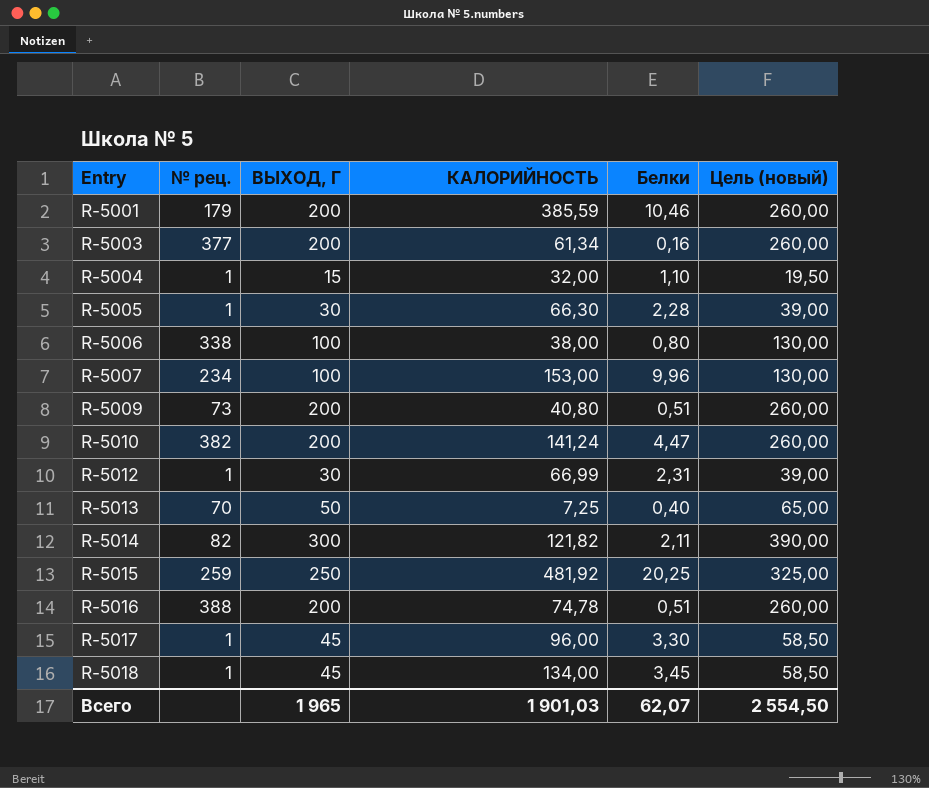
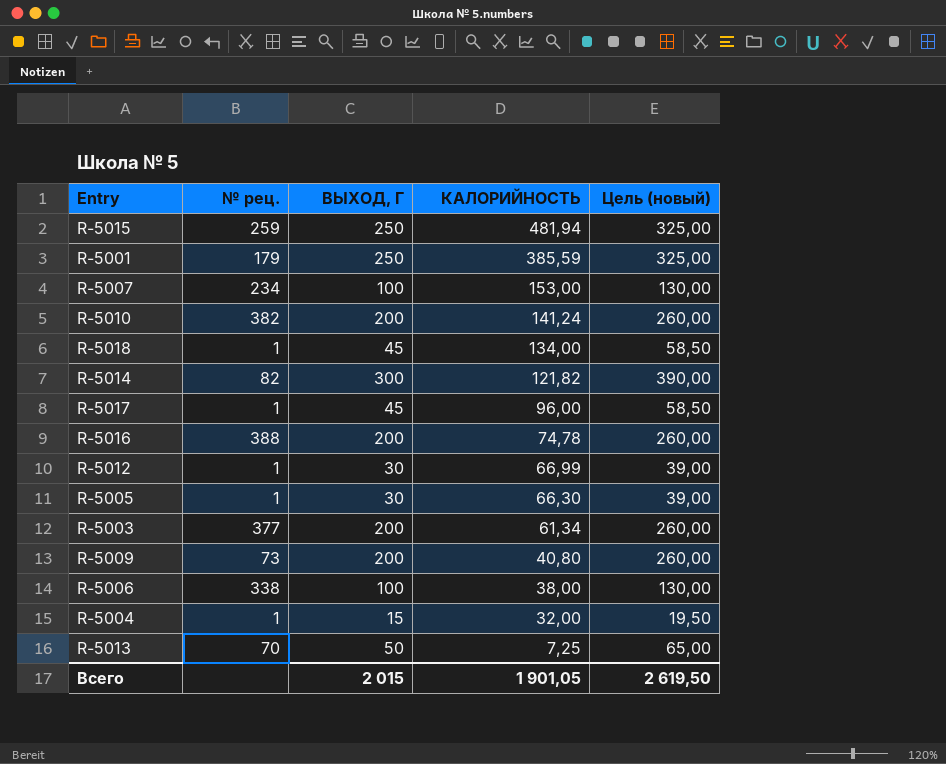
row order: Entry ascending -> КАЛОРИЙНОСТЬ descending
column Белки | position: 5 -> none
R-5015 | КАЛОРИЙНОСТЬ: 481,92 -> 481,94
R-5001 | ВЫХОД, Г: 200 -> 250
R-5001 | Цель (новый): 260,00 -> 325,00
Всего | ВЫХОД, Г: 1 965 -> 2 015
Всего | КАЛОРИЙНОСТЬ: 1 901,03 -> 1 901,05
Всего | Цель (новый): 2 554,50 -> 2 619,50

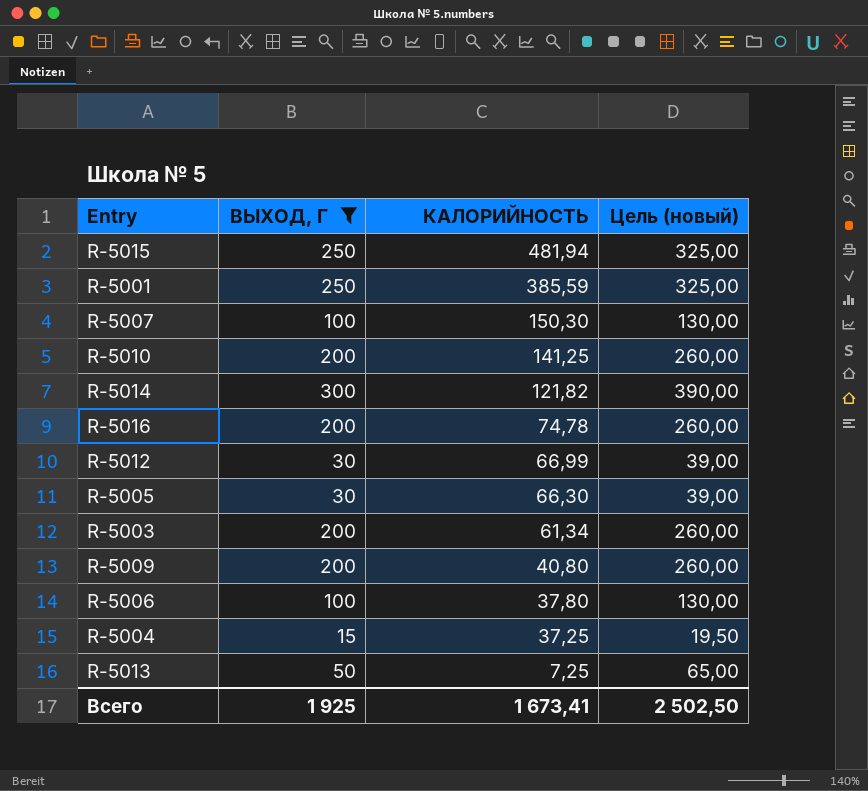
filter: none -> ВЫХОД, Г != 45
column № рец. | position: 2 -> none
R-5007 | КАЛОРИЙНОСТЬ: 153,00 -> 150,30
R-5010 | КАЛОРИЙНОСТЬ: 141,24 -> 141,25
R-5006 | КАЛОРИЙНОСТЬ: 38,00 -> 37,80
R-5004 | КАЛОРИЙНОСТЬ: 32,00 -> 37,25
Всего | ВЫХОД, Г: 2 015 -> 1 925
Всего | КАЛОРИЙНОСТЬ: 1 901,05 -> 1 673,41
Всего | Цель (новый): 2 619,50 -> 2 502,50

